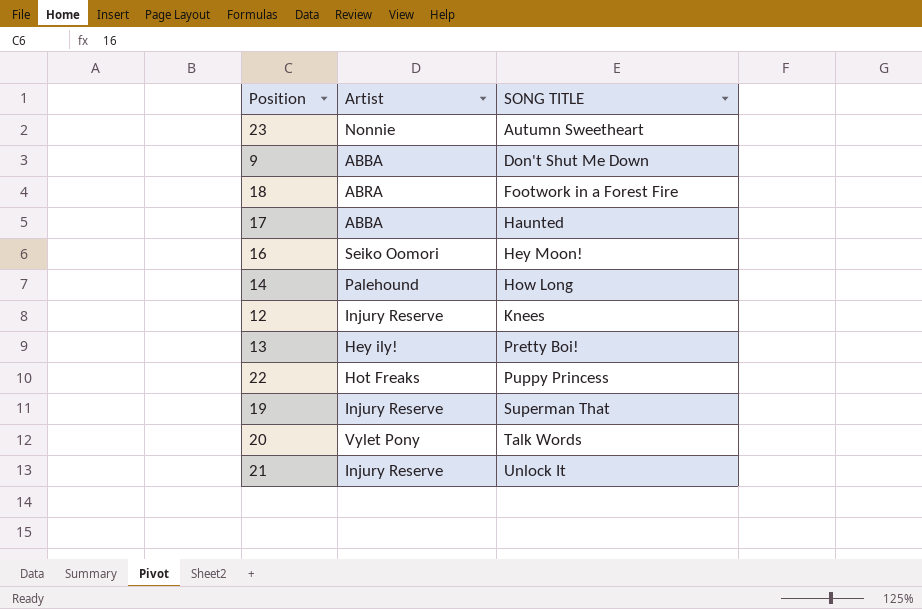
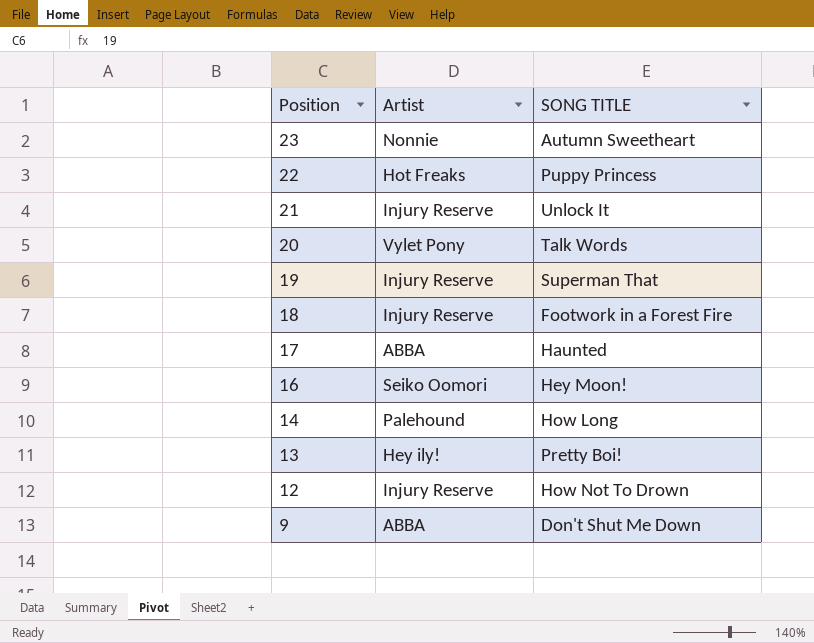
row order: SONG TITLE ascending -> Position descending
18 | Artist: ABRA -> Injury Reserve
12 | SONG TITLE: Knees -> How Not To Drown

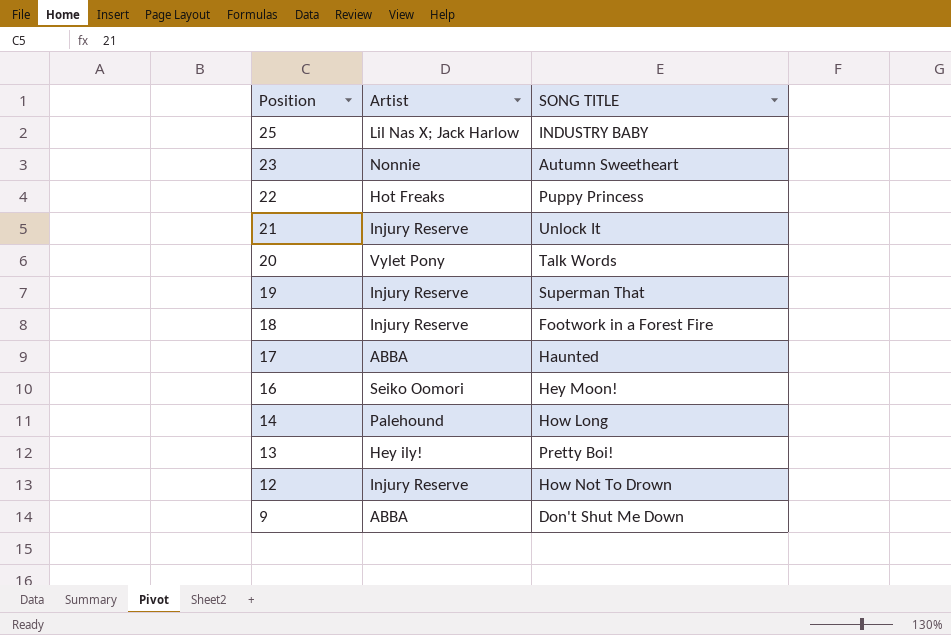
row 25: none -> Lil Nas X; Jack Harlow | INDUSTRY BABY

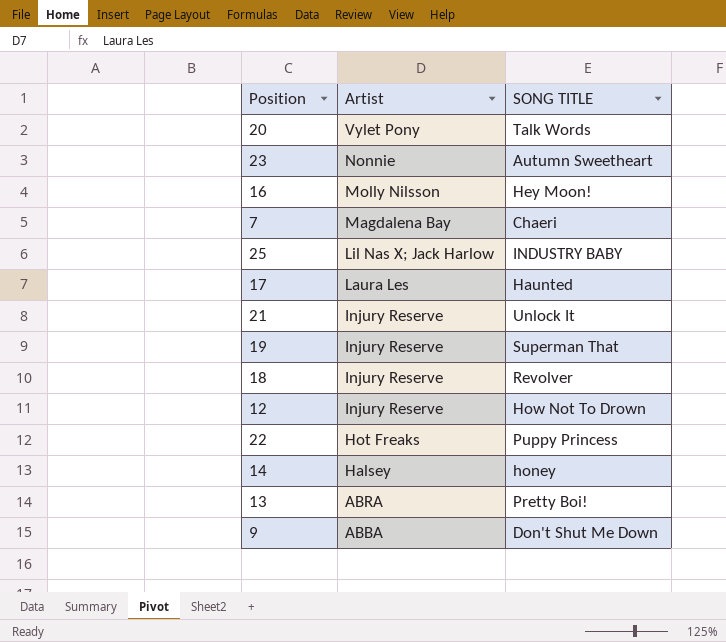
row order: Position descending -> Artist descending
16 | Artist: Seiko Oomori -> Molly Nilsson
row 7: none -> Magdalena Bay | Chaeri
17 | Artist: ABBA -> Laura Les
18 | SONG TITLE: Footwork in a Forest Fire -> Revolver
14 | Artist: Palehound -> Halsey
14 | SONG TITLE: How Long -> honey
13 | Artist: Hey ily! -> ABRA

